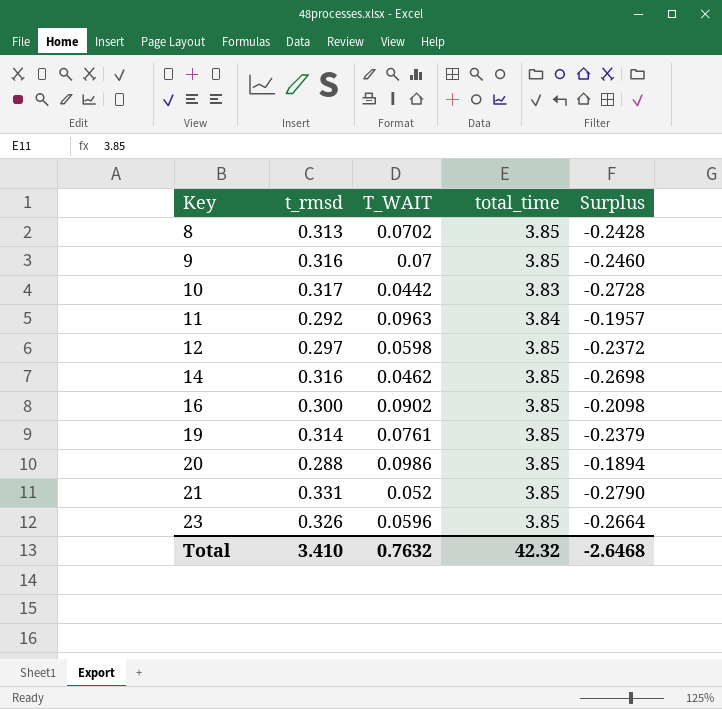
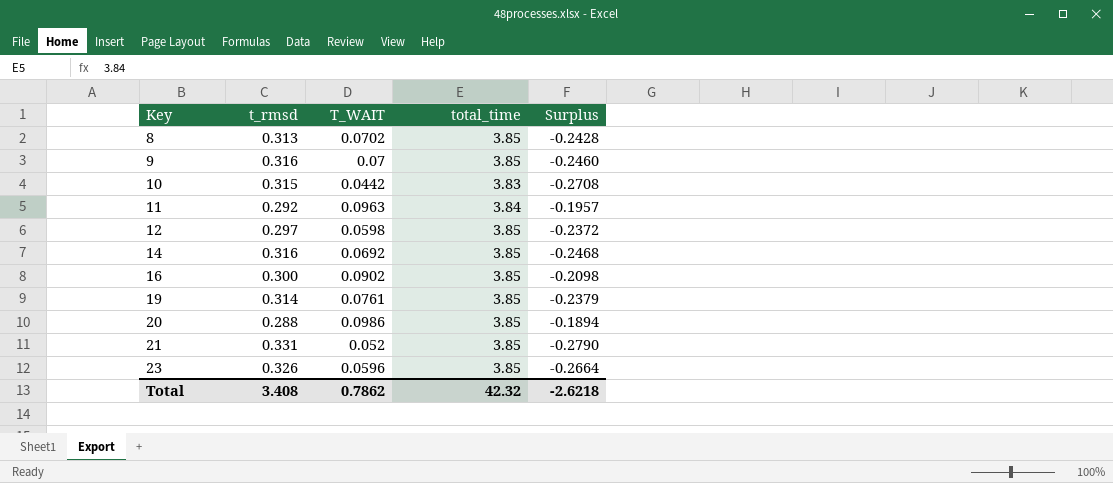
10 | t_rmsd: 0.317 -> 0.315
10 | Surplus: -0.2728 -> -0.2708
14 | T_WAIT: 0.0462 -> 0.0692
14 | Surplus: -0.2698 -> -0.2468
Total | t_rmsd: 3.410 -> 3.408
Total | T_WAIT: 0.7632 -> 0.7862
Total | Surplus: -2.6468 -> -2.6218

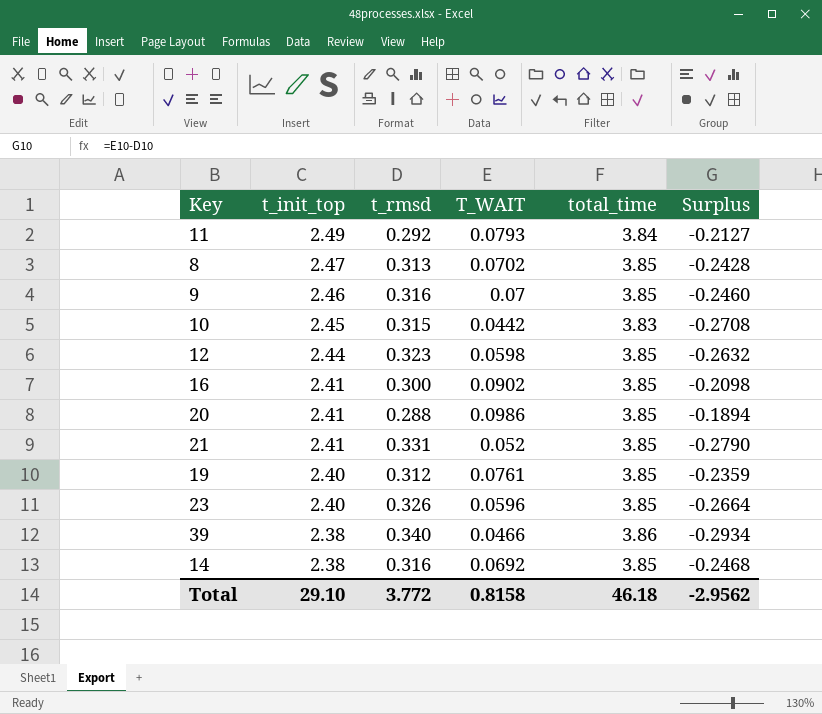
row order: Key ascending -> t_init_top descending
column t_init_top | position: none -> 2
11 | T_WAIT: 0.0963 -> 0.0793
11 | Surplus: -0.1957 -> -0.2127
12 | t_rmsd: 0.297 -> 0.323
12 | Surplus: -0.2372 -> -0.2632
19 | t_rmsd: 0.314 -> 0.312
19 | Surplus: -0.2379 -> -0.2359
row 39: none -> 2.38 | 0.340 | 0.0466 | 3.86 | -0.2934
Total | t_rmsd: 3.408 -> 3.772
Total | T_WAIT: 0.7862 -> 0.8158
Total | total_time: 42.32 -> 46.18
Total | Surplus: -2.6218 -> -2.9562

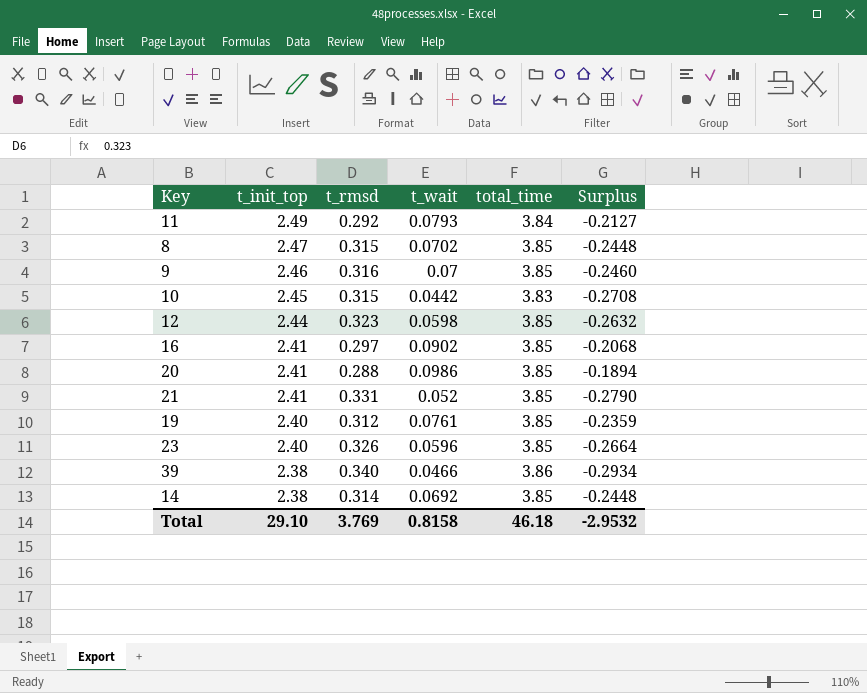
column name: T_WAIT -> t_wait
8 | t_rmsd: 0.313 -> 0.315
8 | Surplus: -0.2428 -> -0.2448
16 | t_rmsd: 0.300 -> 0.297
16 | Surplus: -0.2098 -> -0.2068
14 | t_rmsd: 0.316 -> 0.314
14 | Surplus: -0.2468 -> -0.2448
Total | t_rmsd: 3.772 -> 3.769
Total | Surplus: -2.9562 -> -2.9532

